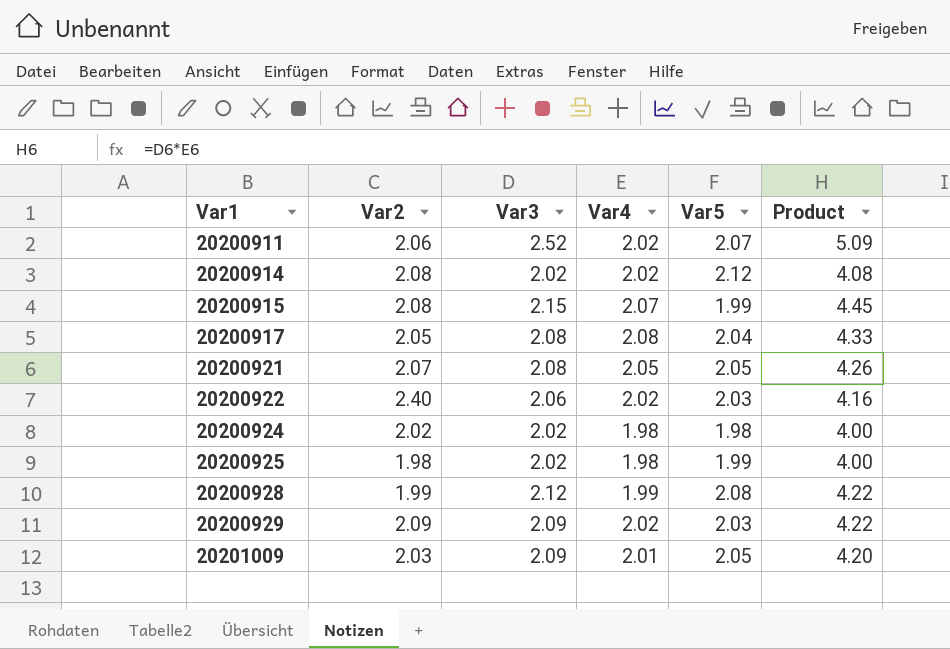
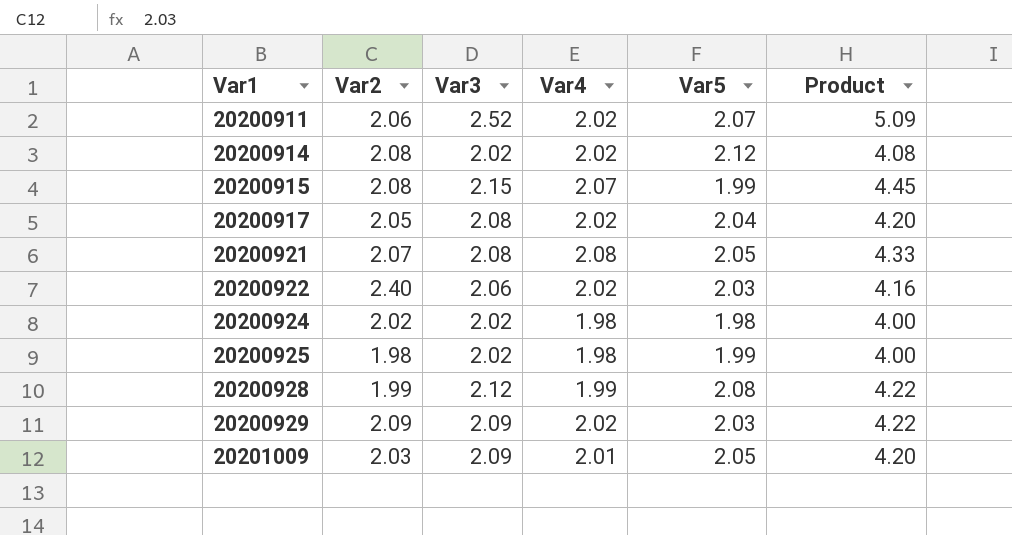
20200917 | Var4: 2.08 -> 2.02
20200917 | Product: 4.33 -> 4.20
20200921 | Var4: 2.05 -> 2.08
20200921 | Product: 4.26 -> 4.33

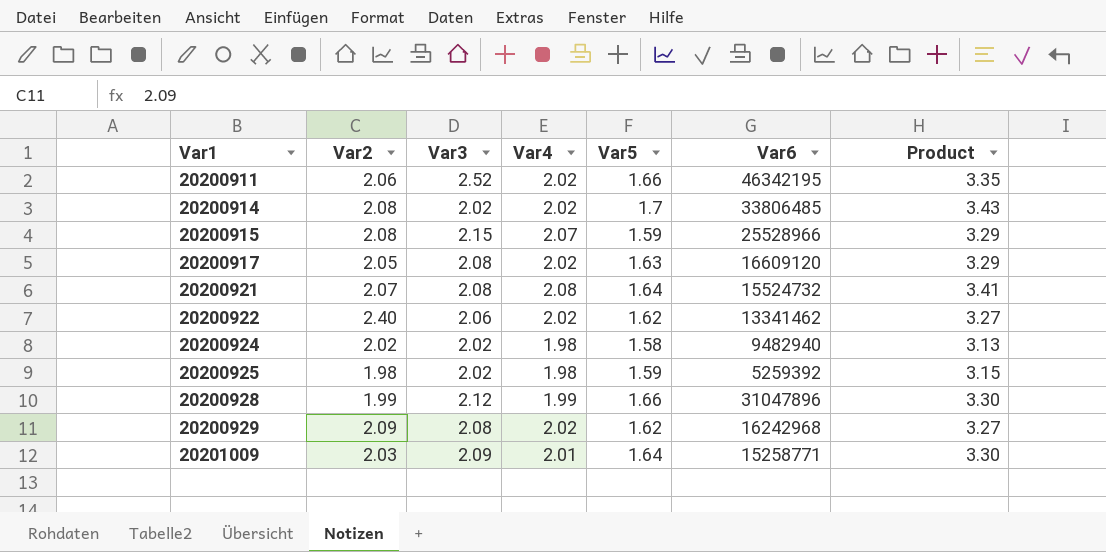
column Var6 | position: none -> 6
column Product | formula: [Var3] * [Var4] -> [Var4] * [Var5]
20200911 | Var5: 2.07 -> 1.66
20200914 | Var5: 2.12 -> 1.7
20200915 | Var5: 1.99 -> 1.59
20200917 | Var5: 2.04 -> 1.63
20200921 | Var5: 2.05 -> 1.64
20200922 | Var5: 2.03 -> 1.62
20200924 | Var5: 1.98 -> 1.58
20200925 | Var5: 1.99 -> 1.59
20200928 | Var5: 2.08 -> 1.66
20200929 | Var3: 2.09 -> 2.08
20200929 | Var5: 2.03 -> 1.62
20201009 | Var5: 2.05 -> 1.64

